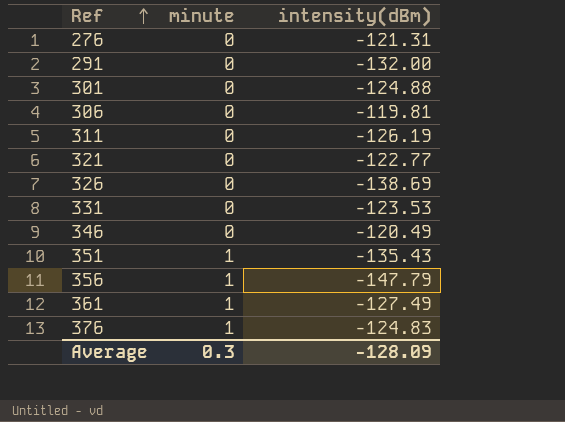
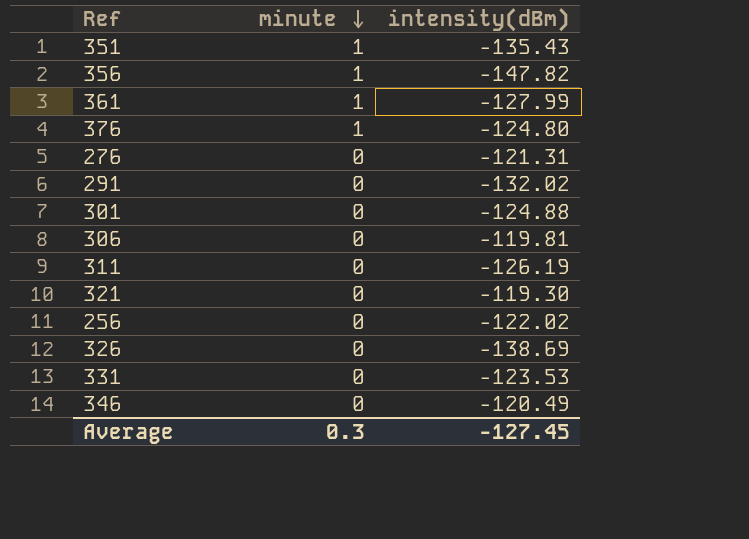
row order: Ref ascending -> minute descending
356 | intensity(dBm): -147.79 -> -147.82
361 | intensity(dBm): -127.49 -> -127.99
376 | intensity(dBm): -124.83 -> -124.80
291 | intensity(dBm): -132.00 -> -132.02
321 | intensity(dBm): -122.77 -> -119.30
row 256: none -> 0 | -122.02
Average | intensity(dBm): -128.09 -> -127.45

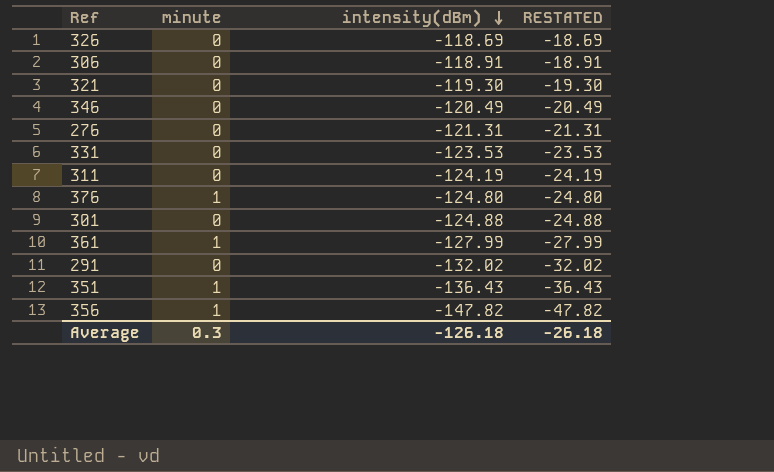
row order: minute descending -> intensity(dBm) descending
column RESTATED | formula: none -> [intensity(dBm)] + 100
row 256: 0 | -122.02 -> none
326 | intensity(dBm): -138.69 -> -118.69
306 | intensity(dBm): -119.81 -> -118.91
311 | intensity(dBm): -126.19 -> -124.19
351 | intensity(dBm): -135.43 -> -136.43
Average | intensity(dBm): -127.45 -> -126.18

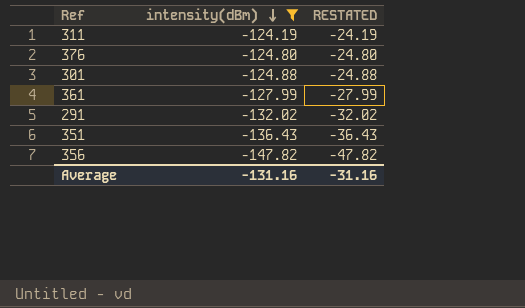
filter: none -> intensity(dBm) <= -124.19
column minute | position: 2 -> none
Average | intensity(dBm): -126.18 -> -131.16
Average | RESTATED: -26.18 -> -31.16

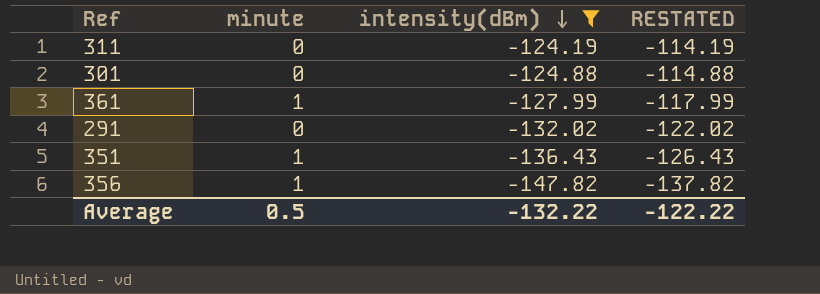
column minute | position: none -> 2
column RESTATED | formula: [intensity(dBm)] + 100 -> [intensity(dBm)] + 10
row 376: -124.80 | -24.80 -> none
Average | intensity(dBm): -131.16 -> -132.22
Average | RESTATED: -31.16 -> -122.22

